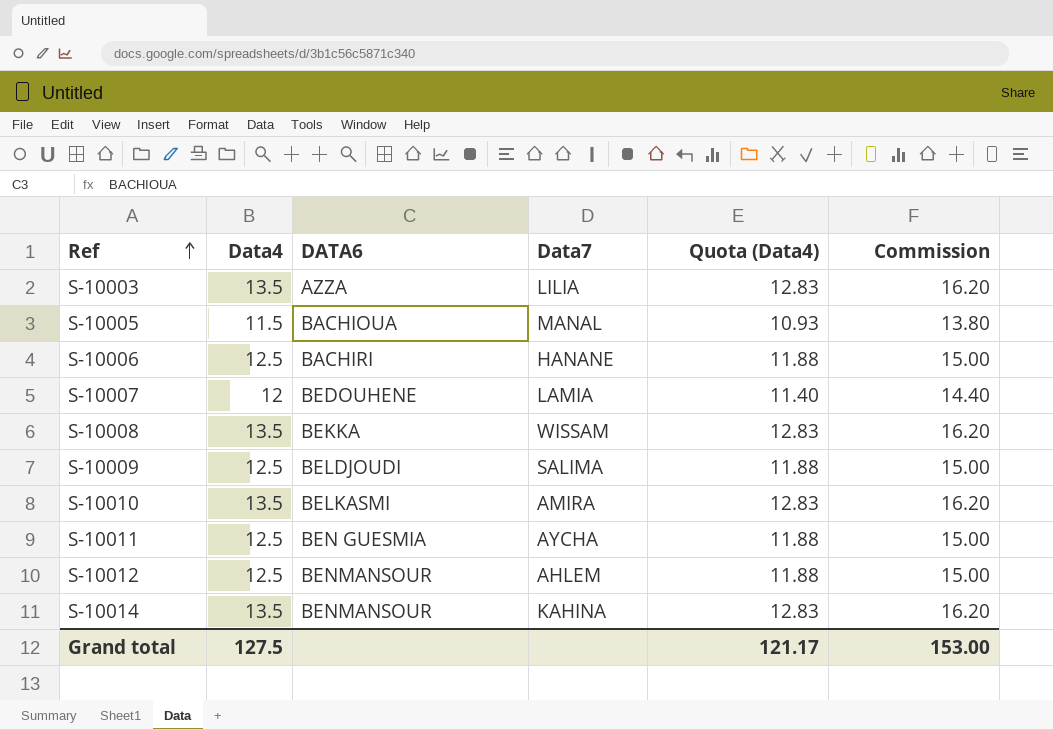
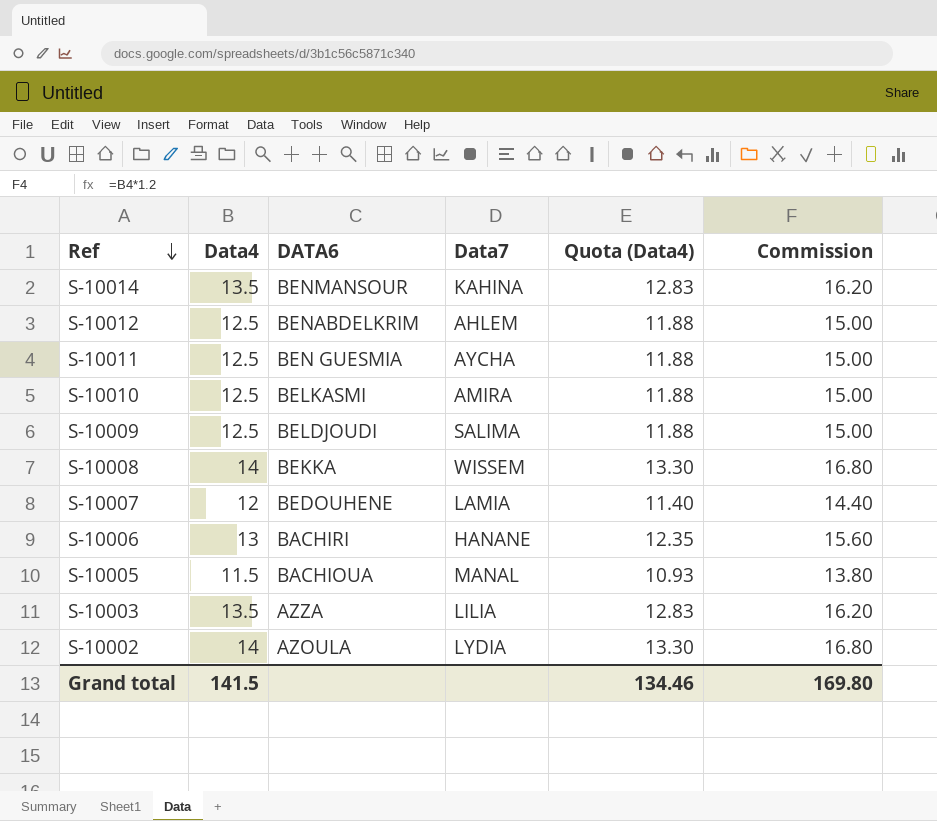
row order: Ref ascending -> Ref descending
S-10012 | DATA6: BENMANSOUR -> BENABDELKRIM
S-10010 | Data4: 13.5 -> 12.5
S-10010 | Quota (Data4): 12.83 -> 11.88
S-10010 | Commission: 16.20 -> 15.00
S-10008 | Data4: 13.5 -> 14
S-10008 | Data7: WISSAM -> WISSEM
S-10008 | Quota (Data4): 12.83 -> 13.30
S-10008 | Commission: 16.20 -> 16.80
S-10006 | Data4: 12.5 -> 13
S-10006 | Quota (Data4): 11.88 -> 12.35
S-10006 | Commission: 15.00 -> 15.60
row S-10002: none -> 14 | AZOULA | LYDIA | 13.30 | 16.80
Grand total | Data4: 127.5 -> 141.5
Grand total | Quota (Data4): 121.17 -> 134.46
Grand total | Commission: 153.00 -> 169.80

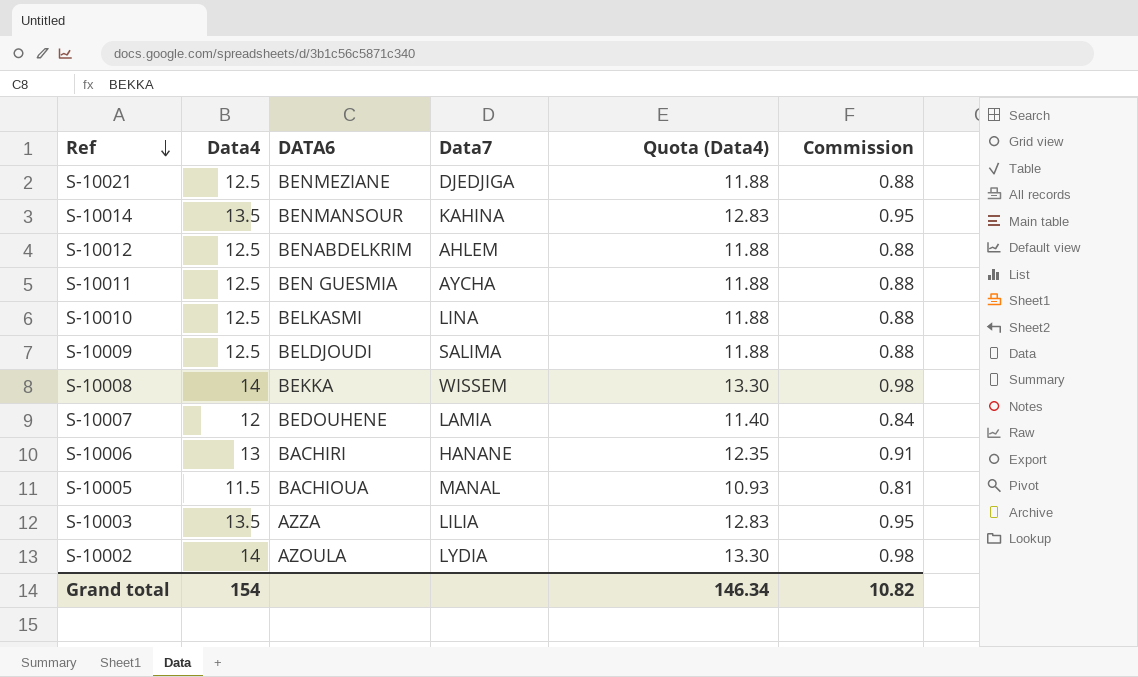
column Commission | formula: [Data4] * 1.2 -> [Data4] * 0.07
row S-10021: none -> 12.5 | BENMEZIANE | DJEDJIGA | 11.88 | 0.88
S-10010 | Data7: AMIRA -> LINA
Grand total | Data4: 141.5 -> 154
Grand total | Quota (Data4): 134.46 -> 146.34
Grand total | Commission: 169.80 -> 10.82

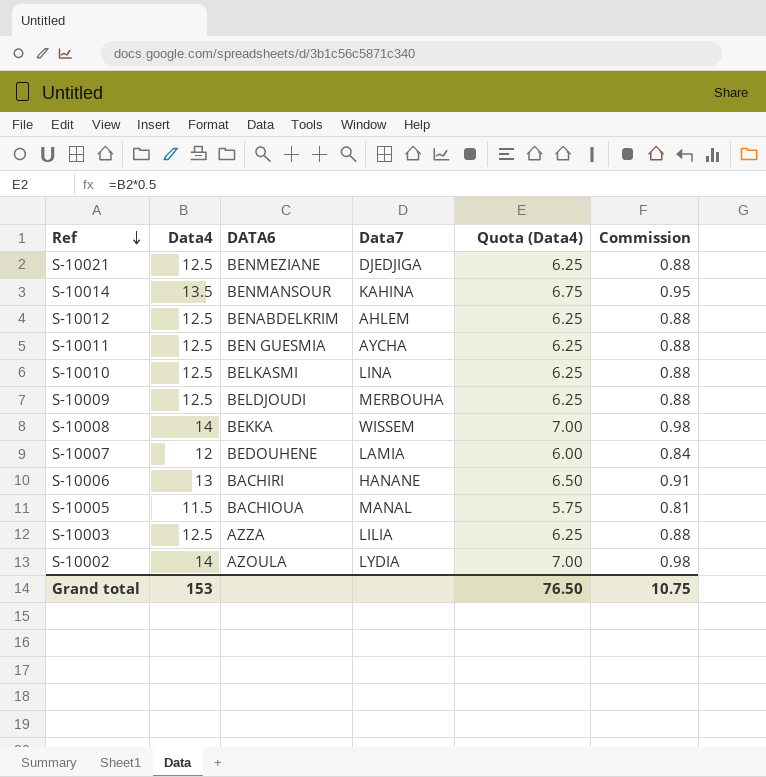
column Quota (Data4) | formula: [Data4] * 0.95 -> [Data4] * 0.5
S-10009 | Data7: SALIMA -> MERBOUHA
S-10003 | Data4: 13.5 -> 12.5
S-10003 | Commission: 0.95 -> 0.88
Grand total | Data4: 154 -> 153
Grand total | Quota (Data4): 146.34 -> 76.50
Grand total | Commission: 10.82 -> 10.75

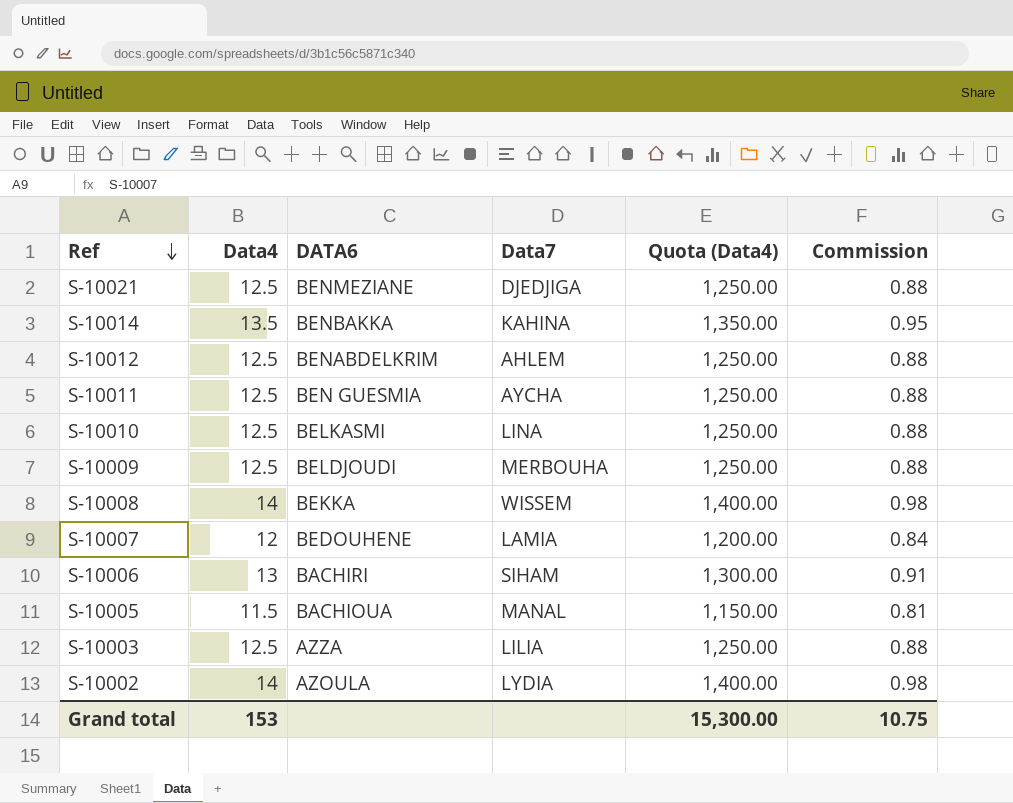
column Quota (Data4) | formula: [Data4] * 0.5 -> [Data4] * 100
S-10014 | DATA6: BENMANSOUR -> BENBAKKA
S-10006 | Data7: HANANE -> SIHAM
Grand total | Quota (Data4): 76.50 -> 15,300.00

